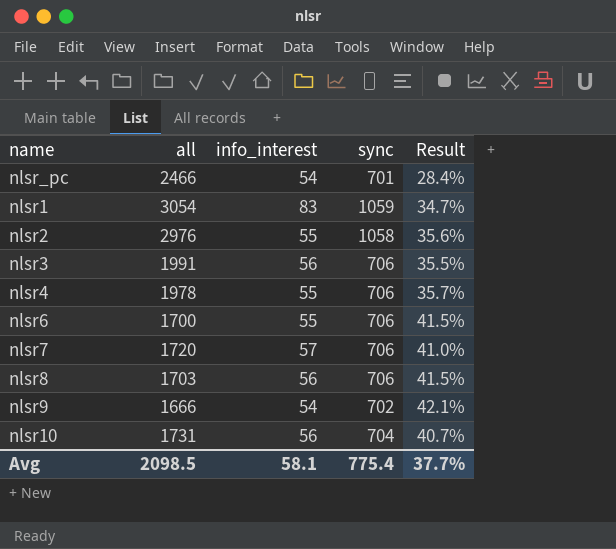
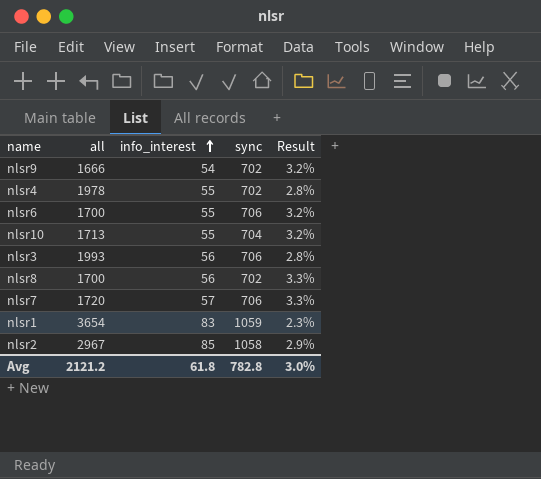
row order: none -> info_interest ascending
column Result | formula: [sync] / [all] -> [info_interest] / [all]
row nlsr_pc: 2466 | 54 | 701 | 28.4% -> none
nlsr4 | sync: 706 -> 702
nlsr10 | all: 1731 -> 1713
nlsr10 | info_interest: 56 -> 55
nlsr3 | all: 1991 -> 1993
nlsr8 | all: 1703 -> 1700
nlsr8 | sync: 706 -> 702
nlsr1 | all: 3054 -> 3654
nlsr2 | all: 2976 -> 2967
nlsr2 | info_interest: 55 -> 85
Avg | all: 2098.5 -> 2121.2
Avg | info_interest: 58.1 -> 61.8
Avg | sync: 775.4 -> 782.8
Avg | Result: 37.7% -> 3.0%

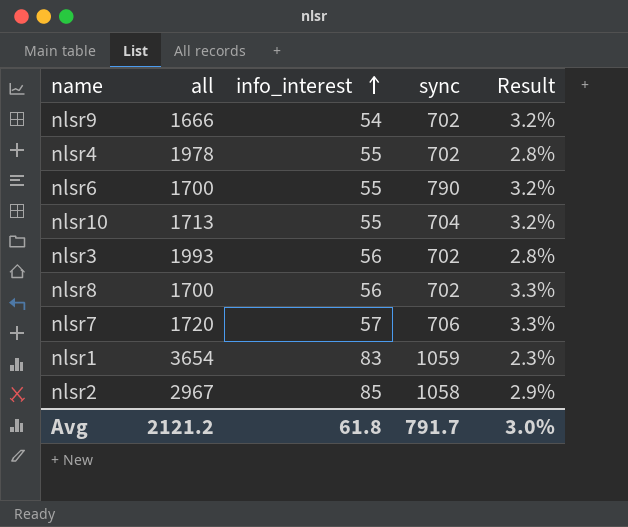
nlsr6 | sync: 706 -> 790
nlsr3 | sync: 706 -> 702
Avg | sync: 782.8 -> 791.7

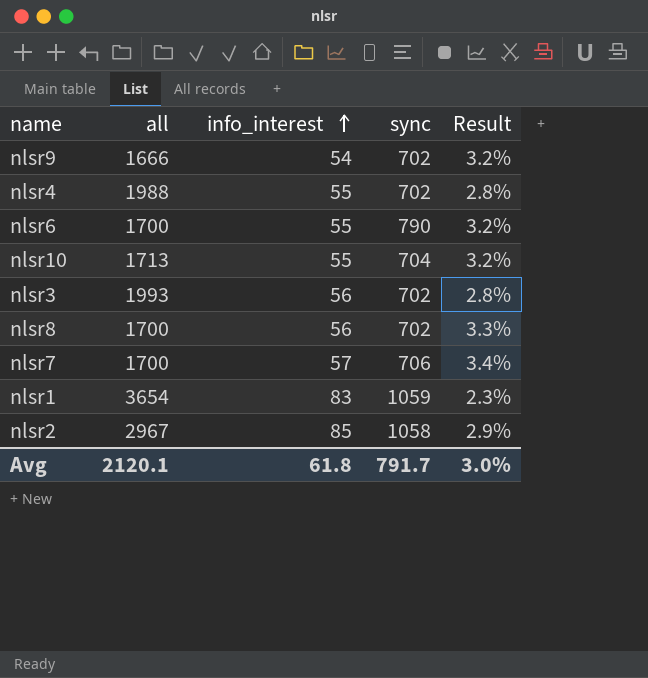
nlsr4 | all: 1978 -> 1988
nlsr7 | all: 1720 -> 1700
nlsr7 | Result: 3.3% -> 3.4%
Avg | all: 2121.2 -> 2120.1

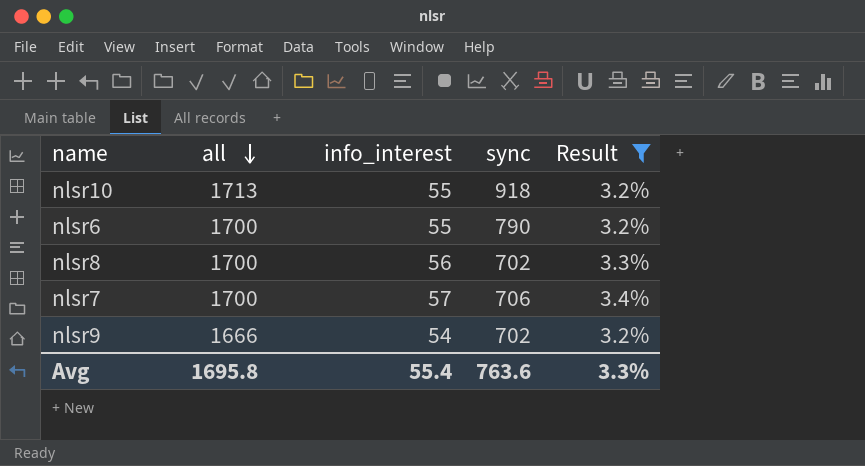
filter: none -> Result >= 3.2%
row order: info_interest ascending -> all descending
nlsr10 | sync: 704 -> 918
Avg | all: 2120.1 -> 1695.8
Avg | info_interest: 61.8 -> 55.4
Avg | sync: 791.7 -> 763.6
Avg | Result: 3.0% -> 3.3%

